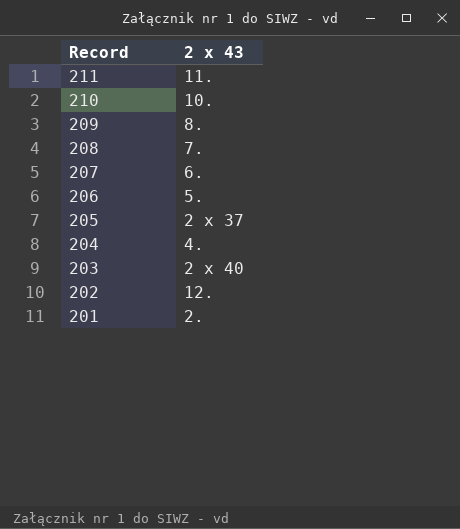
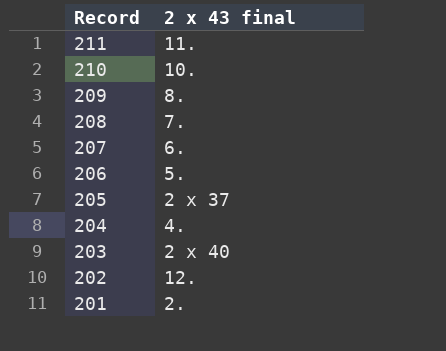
column name: 2 x 43 -> 2 x 43 final

